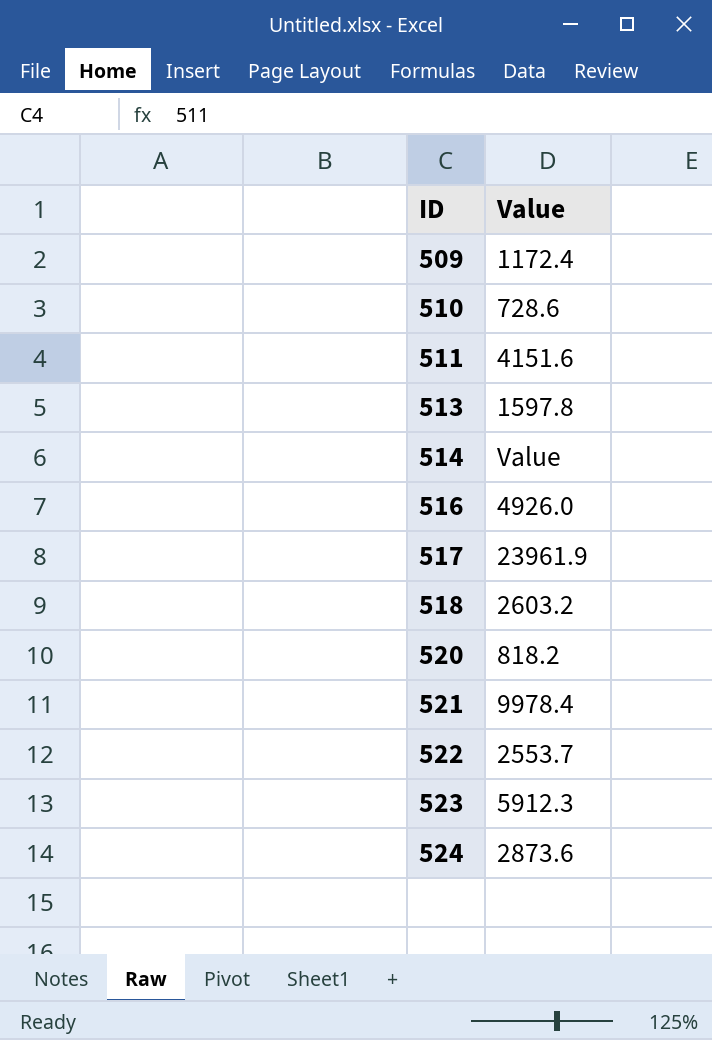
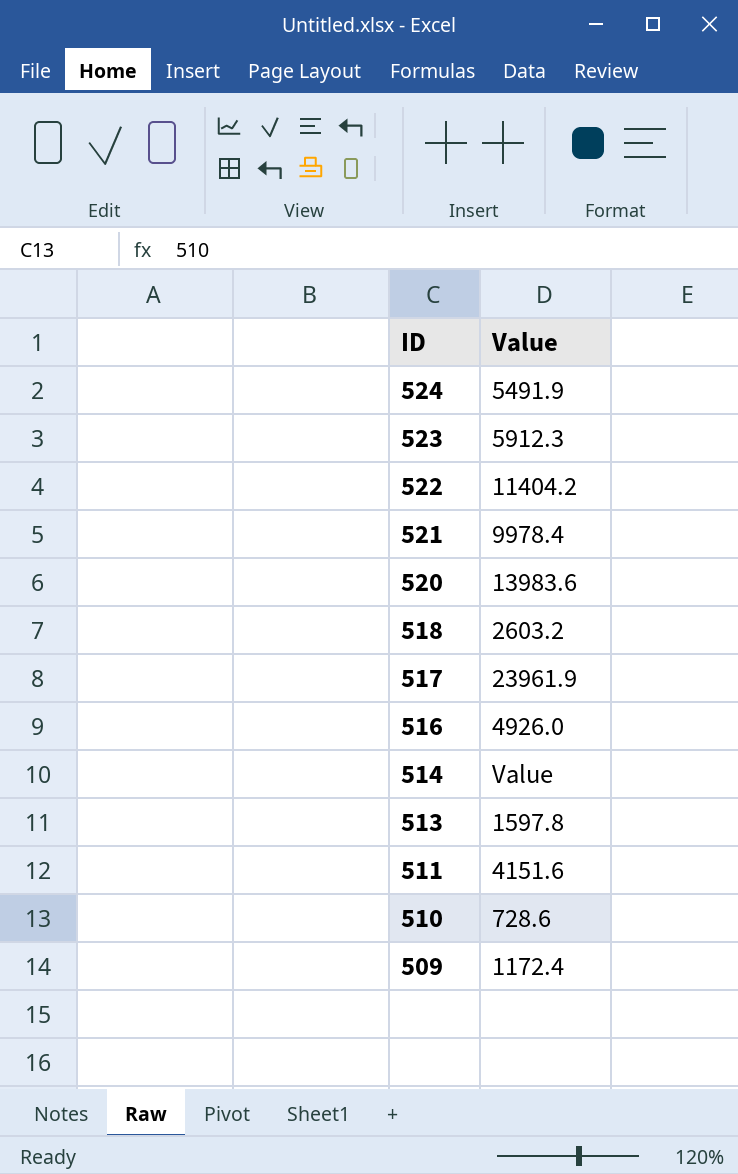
row order: ID ascending -> ID descending
524 | Value: 2873.6 -> 5491.9
522 | Value: 2553.7 -> 11404.2
520 | Value: 818.2 -> 13983.6

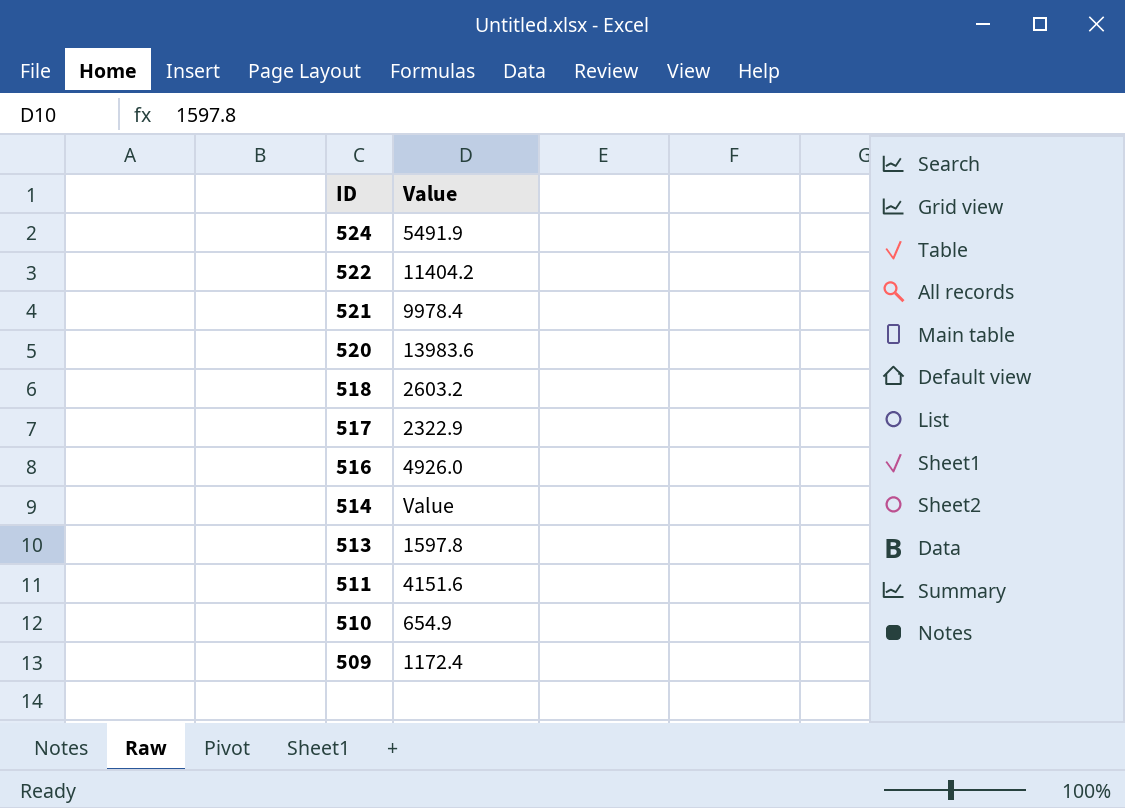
row 523: 5912.3 -> none
517 | Value: 23961.9 -> 2322.9
510 | Value: 728.6 -> 654.9

